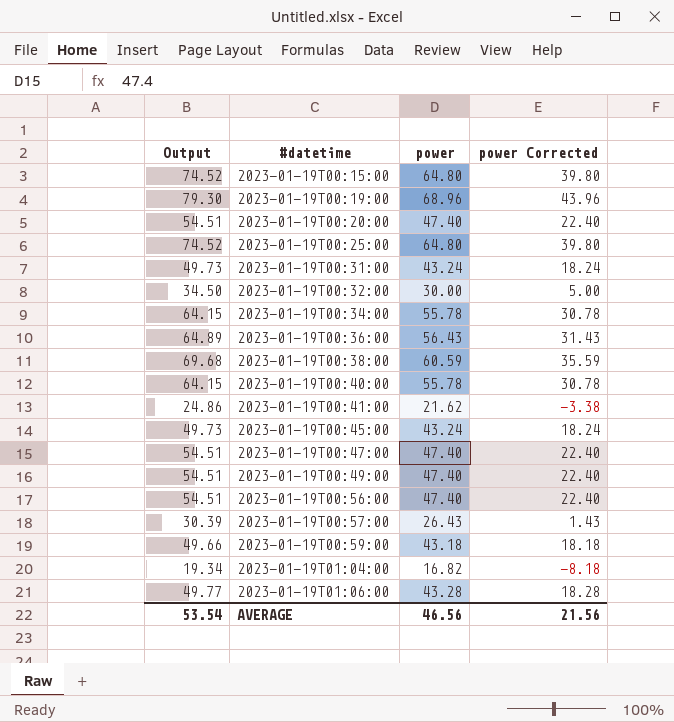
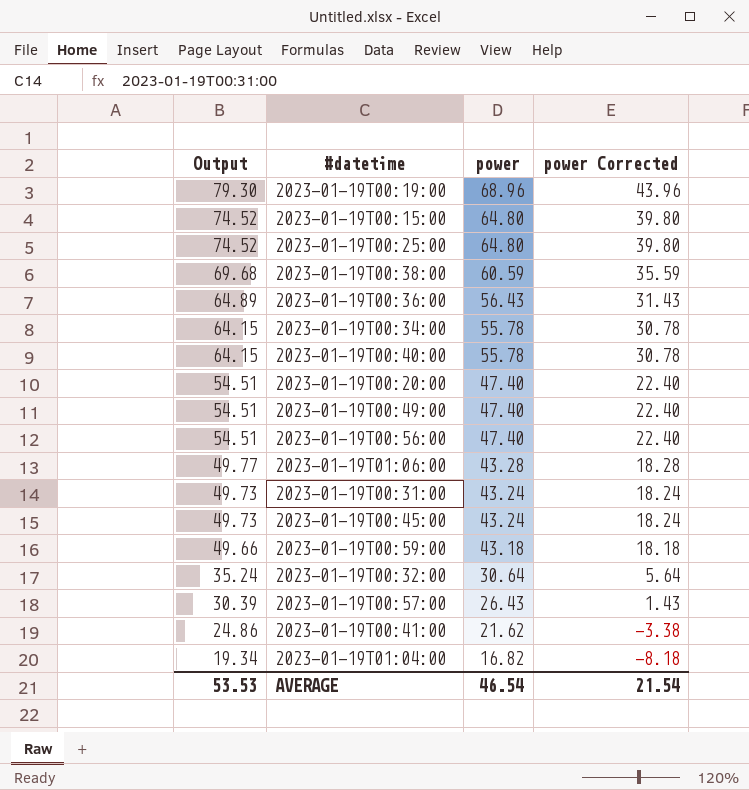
row order: #datetime ascending -> Output descending
row 2023-01-19T00:47:00: 54.51 | 47.40 | 22.40 -> none
2023-01-19T00:32:00 | Output: 34.50 -> 35.24
2023-01-19T00:32:00 | power: 30.00 -> 30.64
2023-01-19T00:32:00 | power Corrected: 5.00 -> 5.64
AVERAGE | Output: 53.54 -> 53.53
AVERAGE | power: 46.56 -> 46.54
AVERAGE | power Corrected: 21.56 -> 21.54

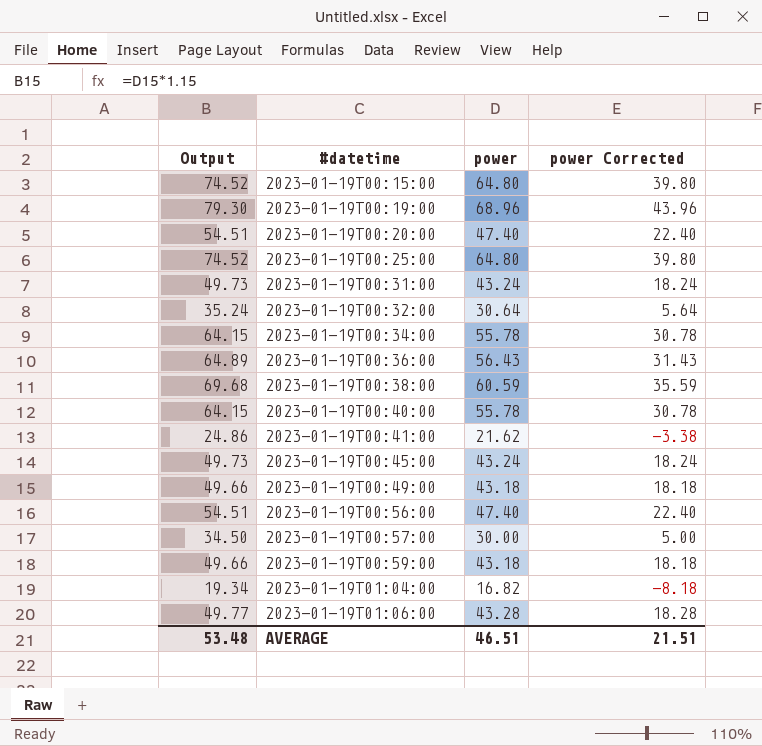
row order: Output descending -> #datetime ascending
2023-01-19T00:49:00 | Output: 54.51 -> 49.66
2023-01-19T00:49:00 | power: 47.40 -> 43.18
2023-01-19T00:49:00 | power Corrected: 22.40 -> 18.18
2023-01-19T00:57:00 | Output: 30.39 -> 34.50
2023-01-19T00:57:00 | power: 26.43 -> 30.00
2023-01-19T00:57:00 | power Corrected: 1.43 -> 5.00
AVERAGE | Output: 53.53 -> 53.48
AVERAGE | power: 46.54 -> 46.51
AVERAGE | power Corrected: 21.54 -> 21.51

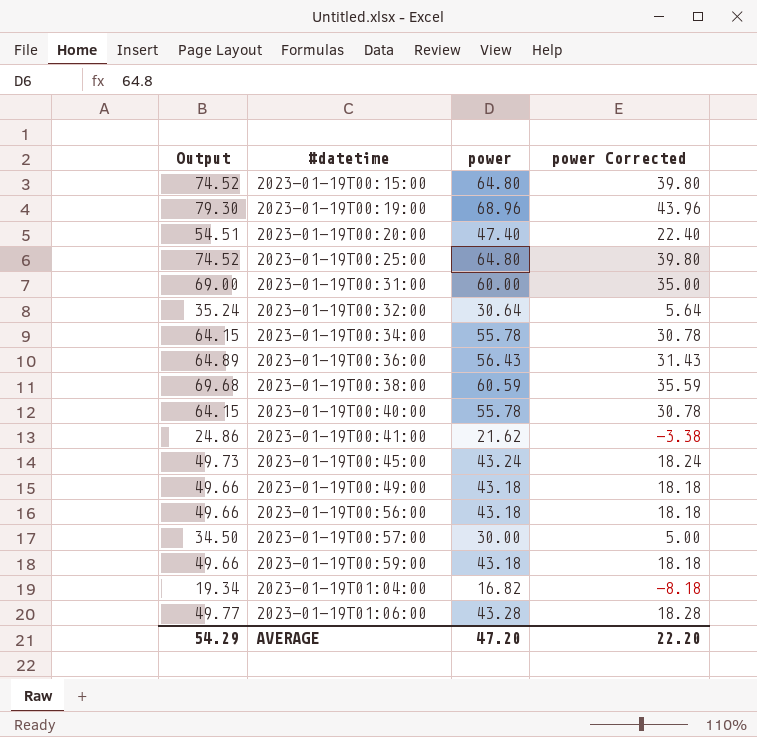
2023-01-19T00:31:00 | Output: 49.73 -> 69.00
2023-01-19T00:31:00 | power: 43.24 -> 60.00
2023-01-19T00:31:00 | power Corrected: 18.24 -> 35.00
2023-01-19T00:56:00 | Output: 54.51 -> 49.66
2023-01-19T00:56:00 | power: 47.40 -> 43.18
2023-01-19T00:56:00 | power Corrected: 22.40 -> 18.18
AVERAGE | Output: 53.48 -> 54.29
AVERAGE | power: 46.51 -> 47.20
AVERAGE | power Corrected: 21.51 -> 22.20

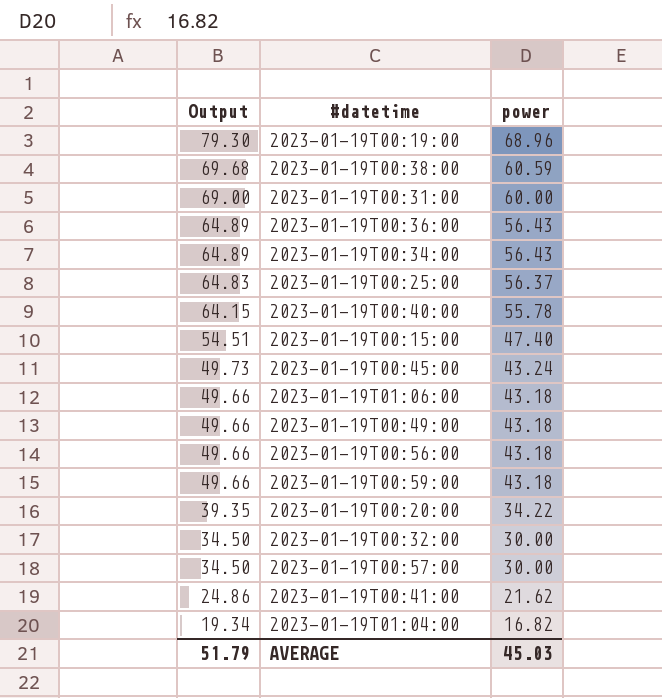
row order: #datetime ascending -> Output descending
column power Corrected | formula: [power] - 25 -> none
2023-01-19T00:34:00 | Output: 64.15 -> 64.89
2023-01-19T00:34:00 | power: 55.78 -> 56.43
2023-01-19T00:25:00 | Output: 74.52 -> 64.83
2023-01-19T00:25:00 | power: 64.80 -> 56.37
2023-01-19T00:15:00 | Output: 74.52 -> 54.51
2023-01-19T00:15:00 | power: 64.80 -> 47.40
2023-01-19T01:06:00 | Output: 49.77 -> 49.66
2023-01-19T01:06:00 | power: 43.28 -> 43.18
2023-01-19T00:20:00 | Output: 54.51 -> 39.35
2023-01-19T00:20:00 | power: 47.40 -> 34.22
2023-01-19T00:32:00 | Output: 35.24 -> 34.50
2023-01-19T00:32:00 | power: 30.64 -> 30.00
AVERAGE | Output: 54.29 -> 51.79
AVERAGE | power: 47.20 -> 45.03

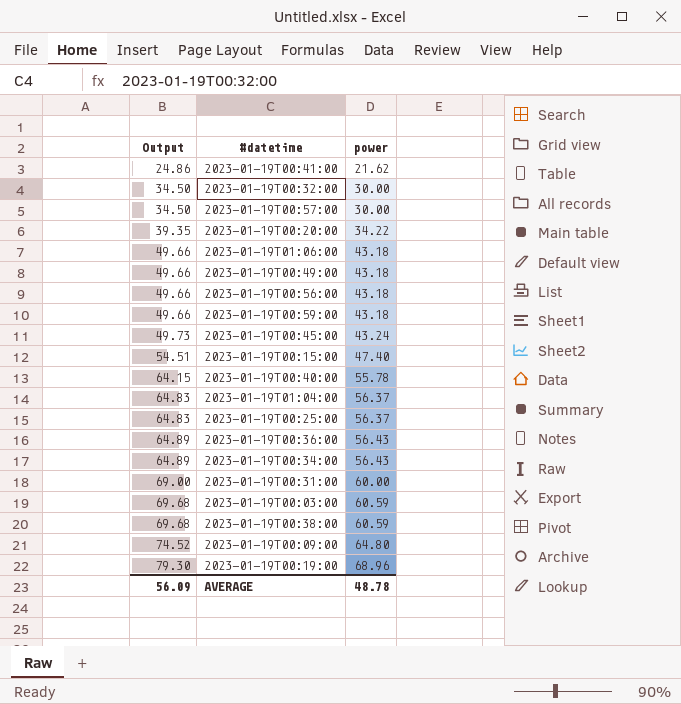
row order: Output descending -> Output ascending
2023-01-19T01:04:00 | Output: 19.34 -> 64.83
2023-01-19T01:04:00 | power: 16.82 -> 56.37
row 2023-01-19T00:03:00: none -> 69.68 | 60.59
row 2023-01-19T00:09:00: none -> 74.52 | 64.80
AVERAGE | Output: 51.79 -> 56.09
AVERAGE | power: 45.03 -> 48.78

